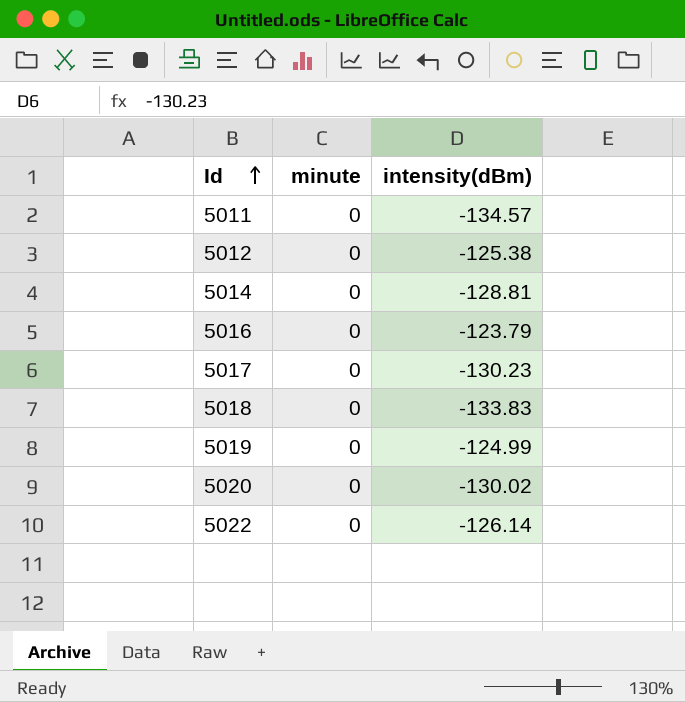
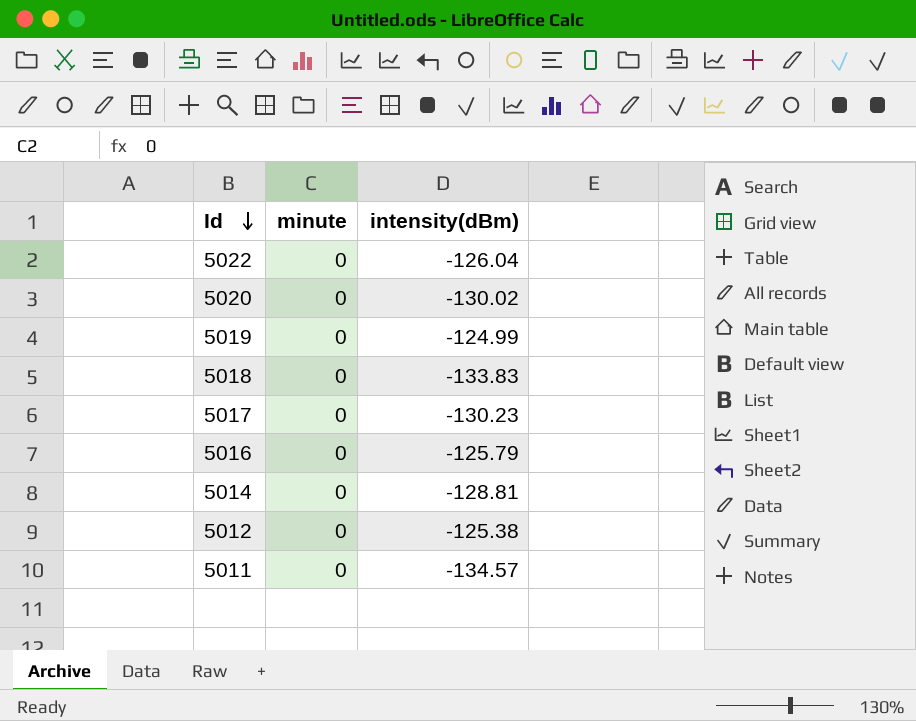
row order: Id ascending -> Id descending
5022 | intensity(dBm): -126.14 -> -126.04
5016 | intensity(dBm): -123.79 -> -125.79

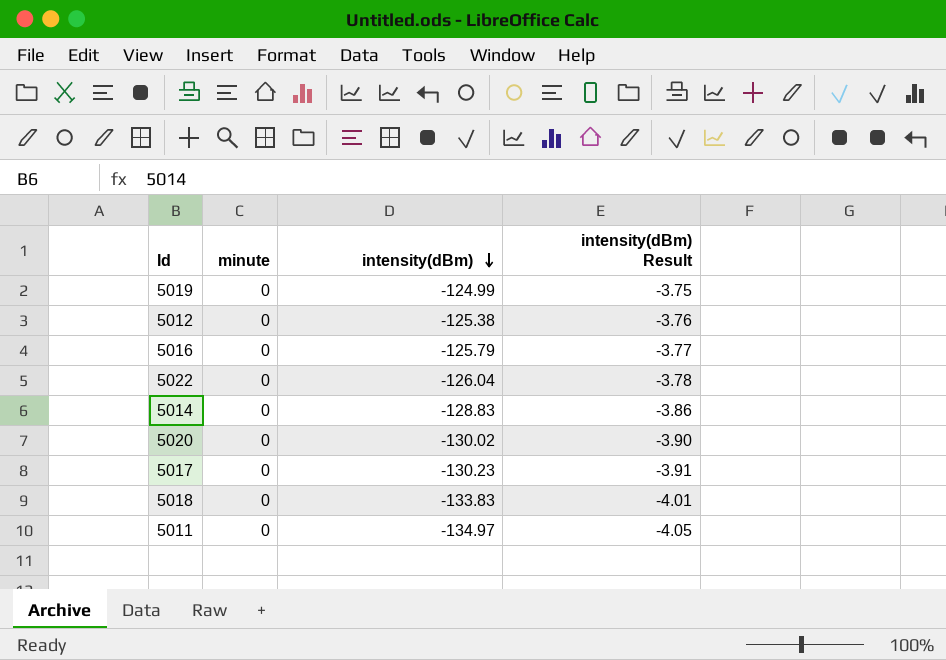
row order: Id descending -> intensity(dBm) descending
column intensity(dBm) Result | formula: none -> [intensity(dBm)] * 0.03
5014 | intensity(dBm): -128.81 -> -128.83
5011 | intensity(dBm): -134.57 -> -134.97

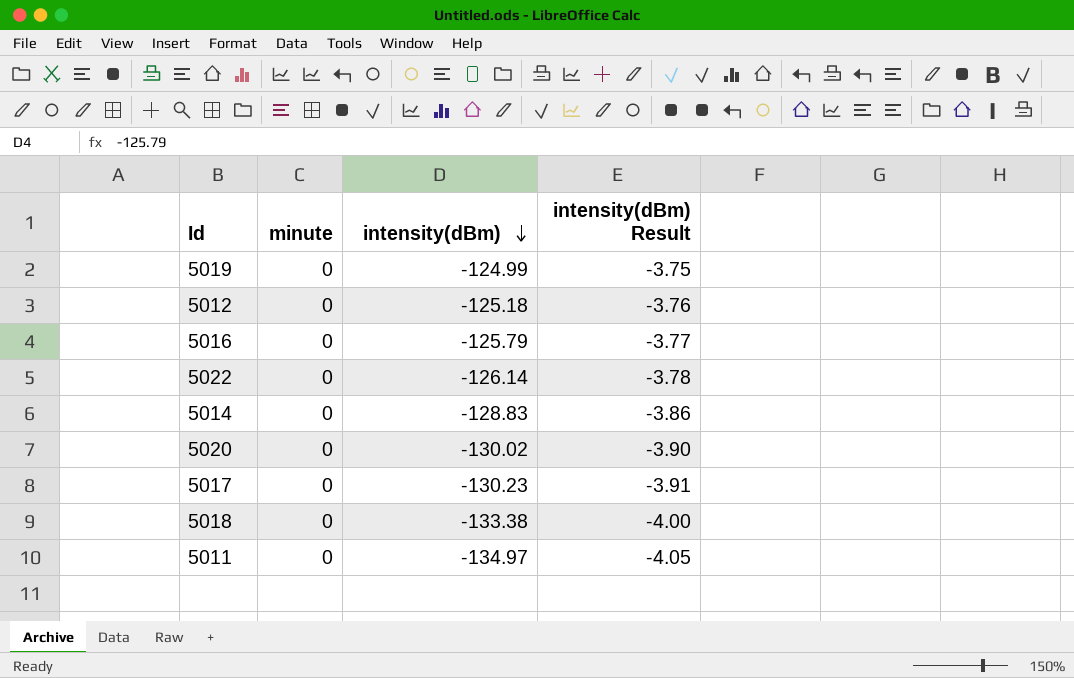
5012 | intensity(dBm): -125.38 -> -125.18
5022 | intensity(dBm): -126.04 -> -126.14
5018 | intensity(dBm): -133.83 -> -133.38
5018 | intensity(dBm) Result: -4.01 -> -4.00

